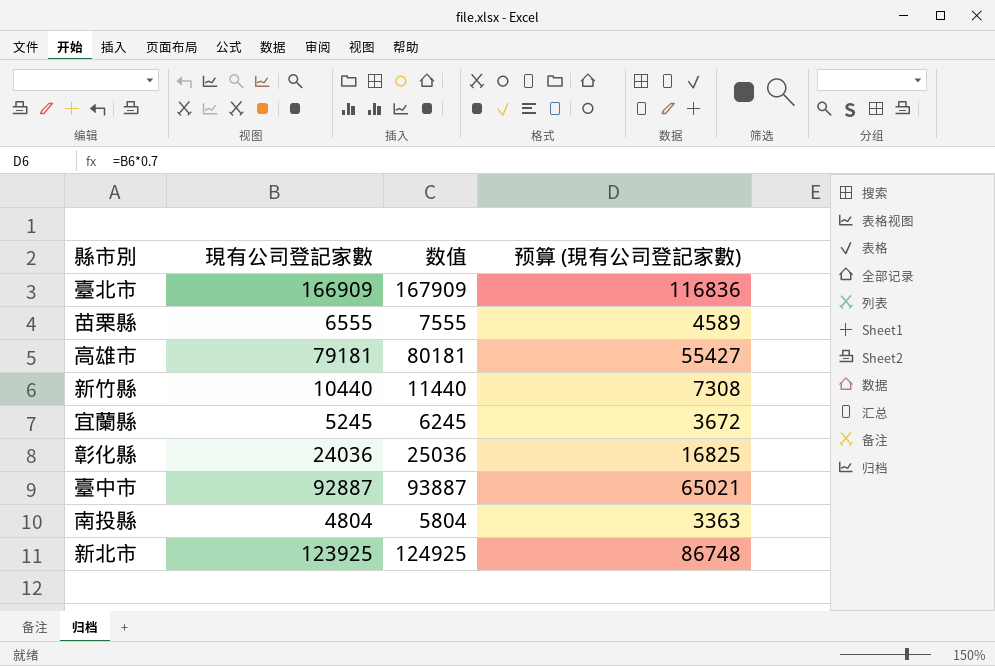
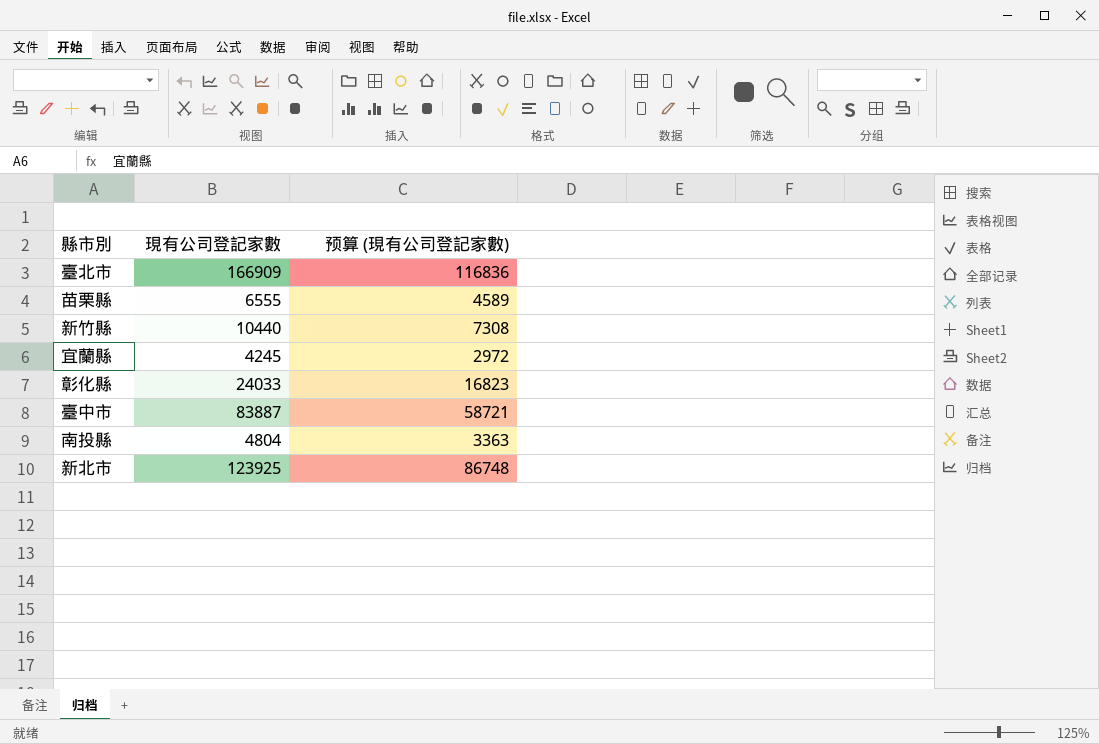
column 数值 | formula: [現有公司登記家數] + 1000 -> none
row 高雄市: 79181 | 80181 | 55427 -> none
宜蘭縣 | 現有公司登記家數: 5245 -> 4245
宜蘭縣 | 预算 (現有公司登記家數): 3672 -> 2972
彰化縣 | 現有公司登記家數: 24036 -> 24033
彰化縣 | 预算 (現有公司登記家數): 16825 -> 16823
臺中市 | 現有公司登記家數: 92887 -> 83887
臺中市 | 预算 (現有公司登記家數): 65021 -> 58721

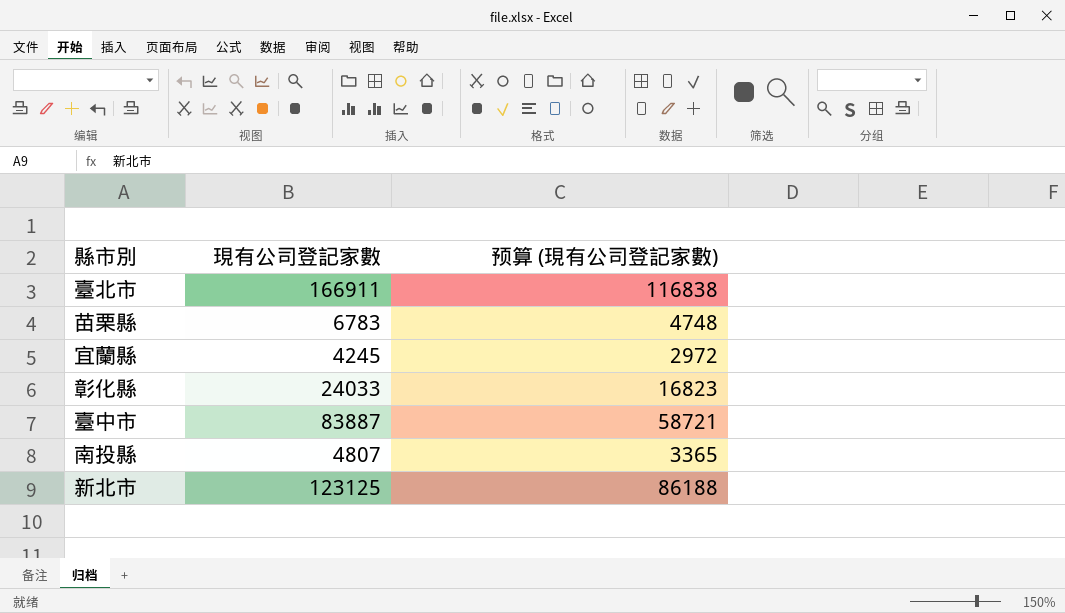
row 新竹縣: 10440 | 7308 -> none
臺北市 | 現有公司登記家數: 166909 -> 166911
臺北市 | 预算 (現有公司登記家數): 116836 -> 116838
苗栗縣 | 現有公司登記家數: 6555 -> 6783
苗栗縣 | 预算 (現有公司登記家數): 4589 -> 4748
南投縣 | 現有公司登記家數: 4804 -> 4807
南投縣 | 预算 (現有公司登記家數): 3363 -> 3365
新北市 | 現有公司登記家數: 123925 -> 123125
新北市 | 预算 (現有公司登記家數): 86748 -> 86188

